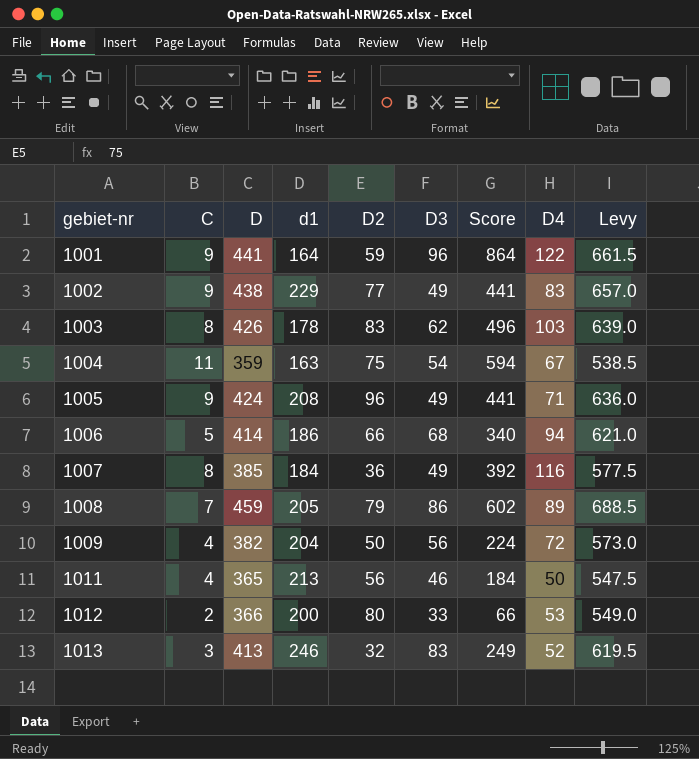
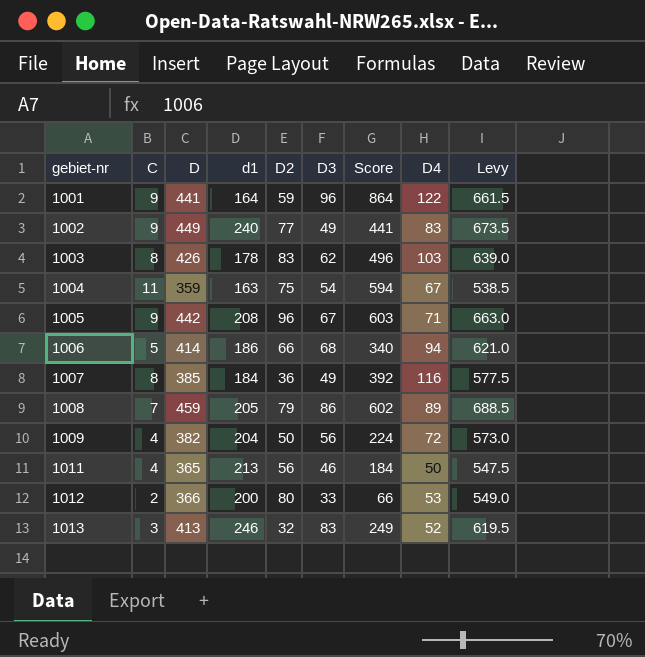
1002 | D: 438 -> 449
1002 | d1: 229 -> 240
1002 | Levy: 657.0 -> 673.5
1005 | D: 424 -> 442
1005 | D3: 49 -> 67
1005 | Score: 441 -> 603
1005 | Levy: 636.0 -> 663.0

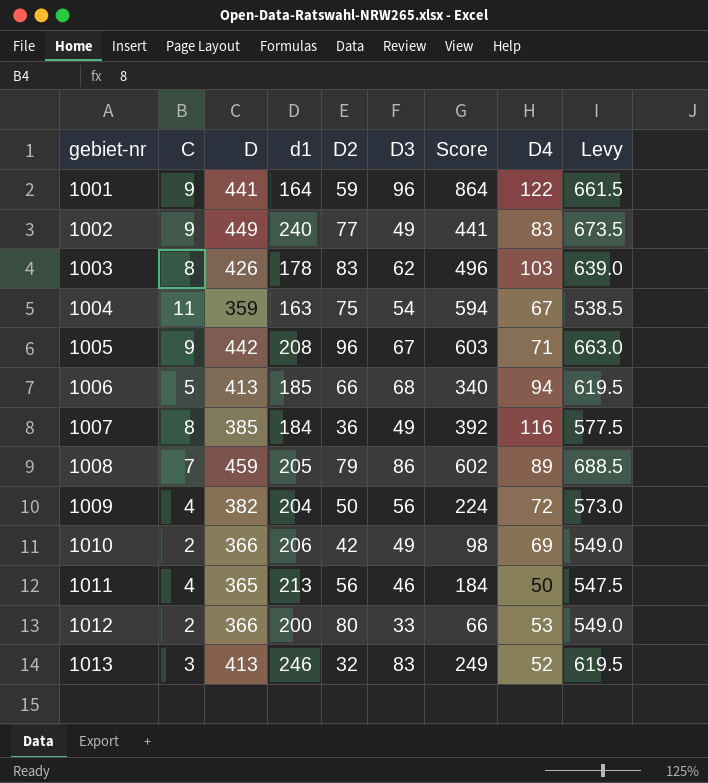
1006 | D: 414 -> 413
1006 | d1: 186 -> 185
1006 | Levy: 621.0 -> 619.5
row 1010: none -> 2 | 366 | 206 | 42 | 49 | 98 | 69 | 549.0

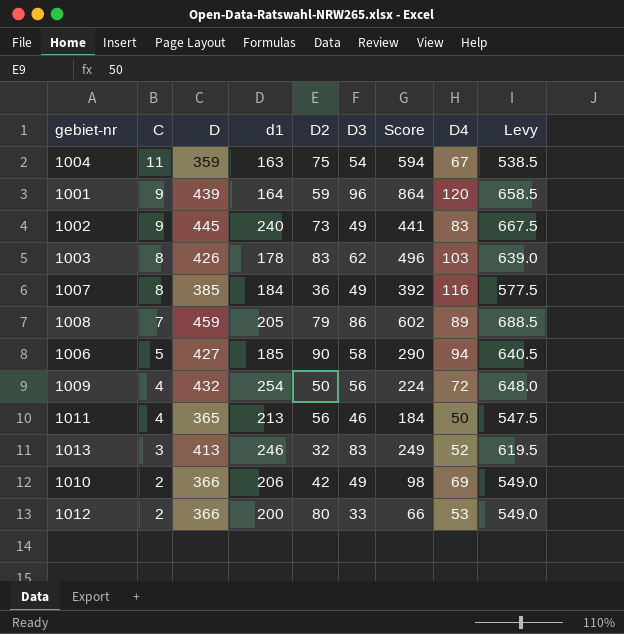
row order: gebiet-nr ascending -> C descending
row 1005: 9 | 442 | 208 | 96 | 67 | 603 | 71 | 663.0 -> none
1001 | D: 441 -> 439
1001 | D4: 122 -> 120
1001 | Levy: 661.5 -> 658.5
1002 | D: 449 -> 445
1002 | D2: 77 -> 73
1002 | Levy: 673.5 -> 667.5
1006 | D: 413 -> 427
1006 | D2: 66 -> 90
1006 | D3: 68 -> 58
1006 | Score: 340 -> 290
1006 | Levy: 619.5 -> 640.5
1009 | D: 382 -> 432
1009 | d1: 204 -> 254
1009 | Levy: 573.0 -> 648.0

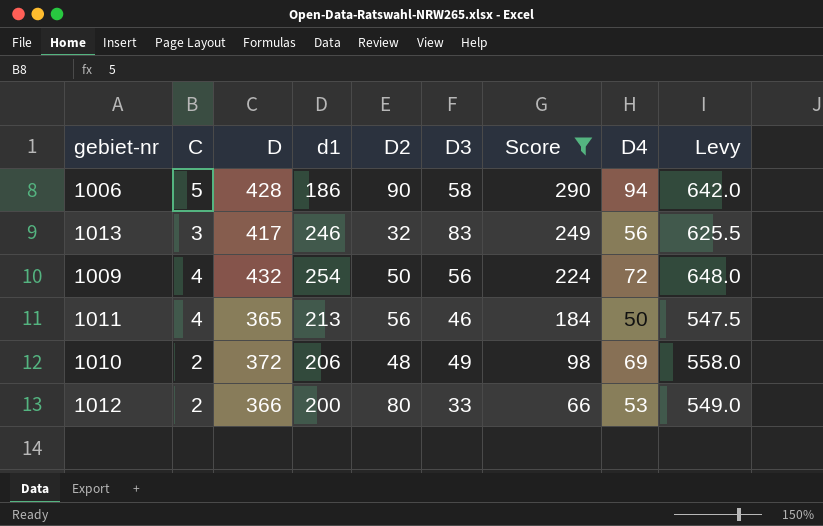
filter: none -> Score <= 290
row order: C descending -> Score descending
1006 | D: 427 -> 428
1006 | d1: 185 -> 186
1006 | Levy: 640.5 -> 642.0
1013 | D: 413 -> 417
1013 | D4: 52 -> 56
1013 | Levy: 619.5 -> 625.5
1010 | D: 366 -> 372
1010 | D2: 42 -> 48
1010 | Levy: 549.0 -> 558.0

